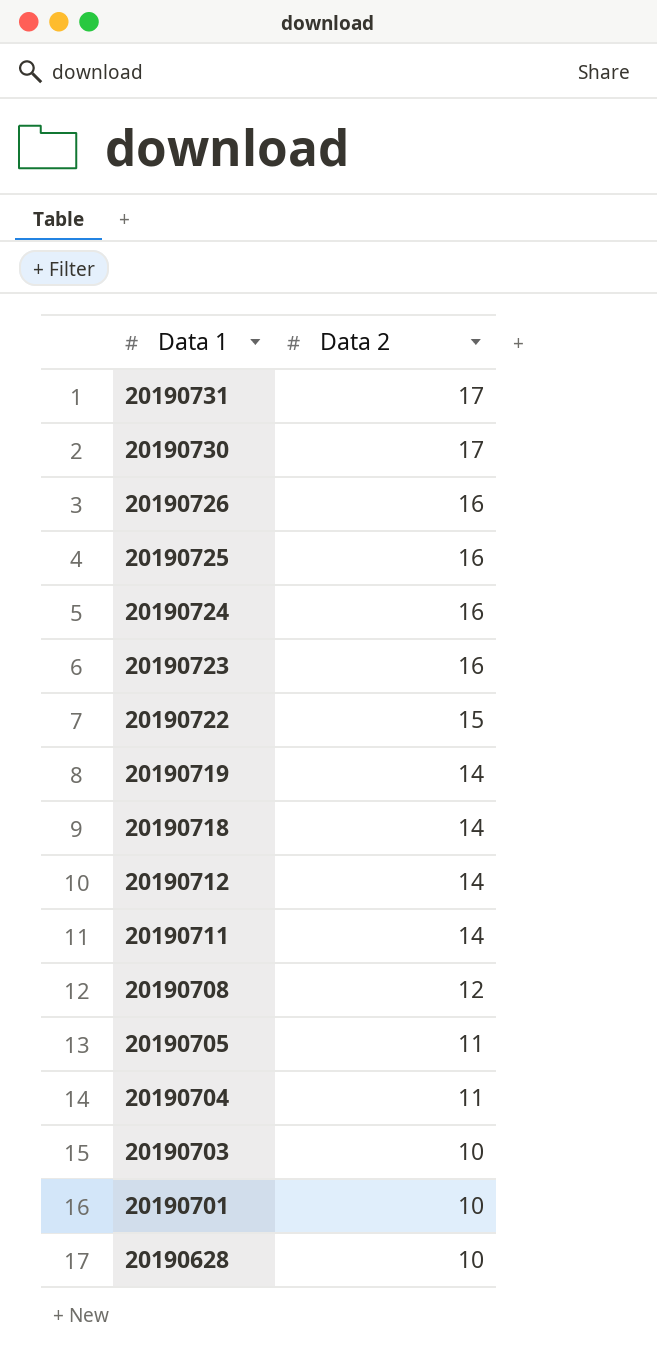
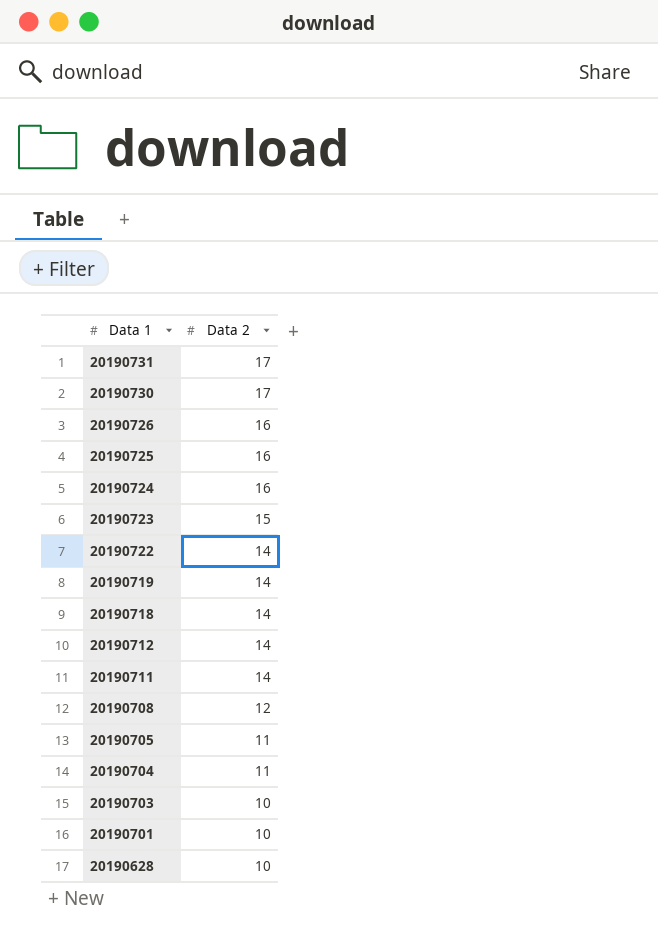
20190723 | Data 2: 16 -> 15
20190722 | Data 2: 15 -> 14

